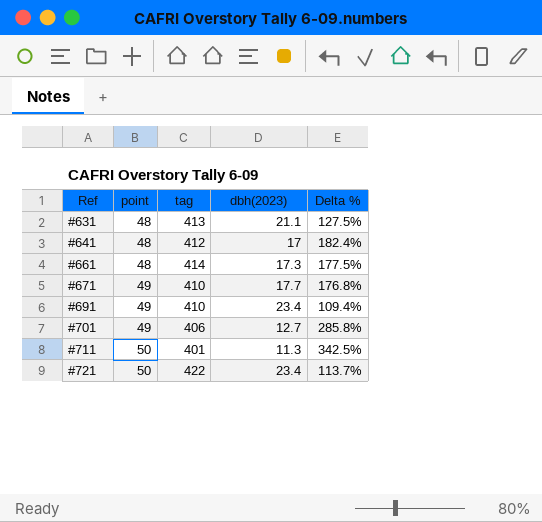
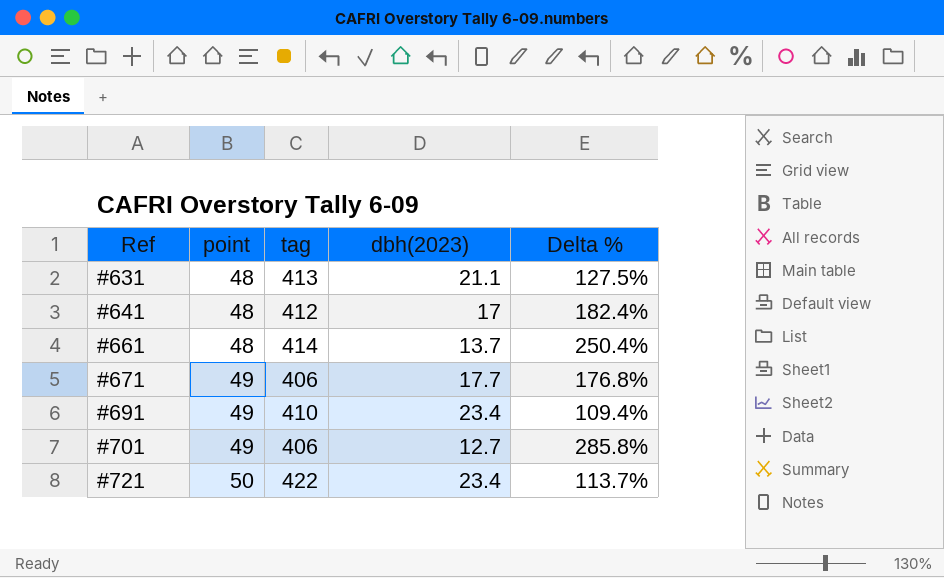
row #711: 50 | 401 | 11.3 | 342.5% -> none
#661 | dbh(2023): 17.3 -> 13.7
#661 | Delta %: 177.5% -> 250.4%
#671 | tag: 410 -> 406

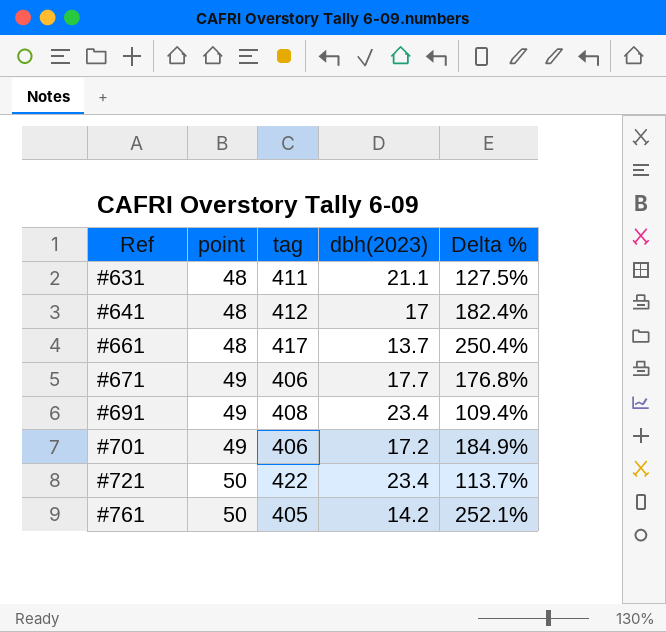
#631 | tag: 413 -> 411
#661 | tag: 414 -> 417
#691 | tag: 410 -> 408
#701 | dbh(2023): 12.7 -> 17.2
#701 | Delta %: 285.8% -> 184.9%
row #761: none -> 50 | 405 | 14.2 | 252.1%

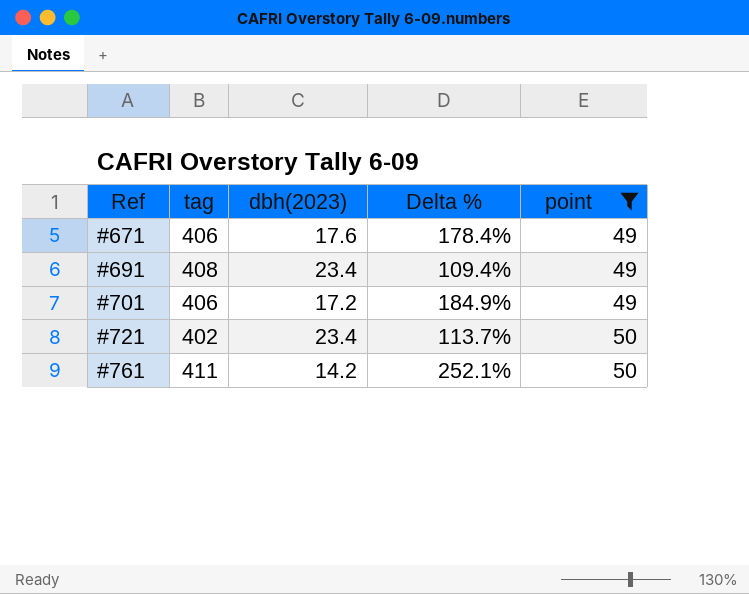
filter: none -> point != 48
column point | position: 2 -> 5
#671 | dbh(2023): 17.7 -> 17.6
#671 | Delta %: 176.8% -> 178.4%
#721 | tag: 422 -> 402
#761 | tag: 405 -> 411

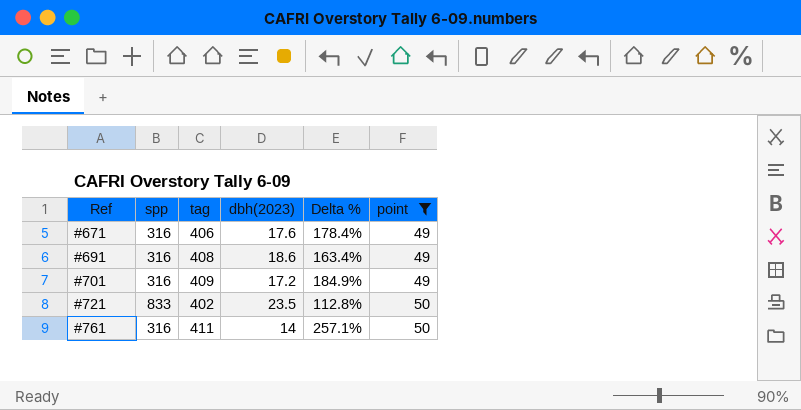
column spp | position: none -> 2
#691 | dbh(2023): 23.4 -> 18.6
#691 | Delta %: 109.4% -> 163.4%
#701 | tag: 406 -> 409
#721 | dbh(2023): 23.4 -> 23.5
#721 | Delta %: 113.7% -> 112.8%
#761 | dbh(2023): 14.2 -> 14
#761 | Delta %: 252.1% -> 257.1%

